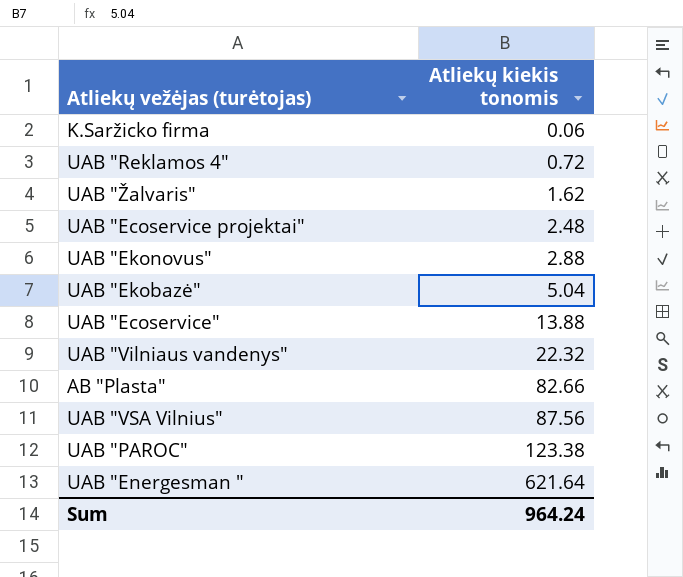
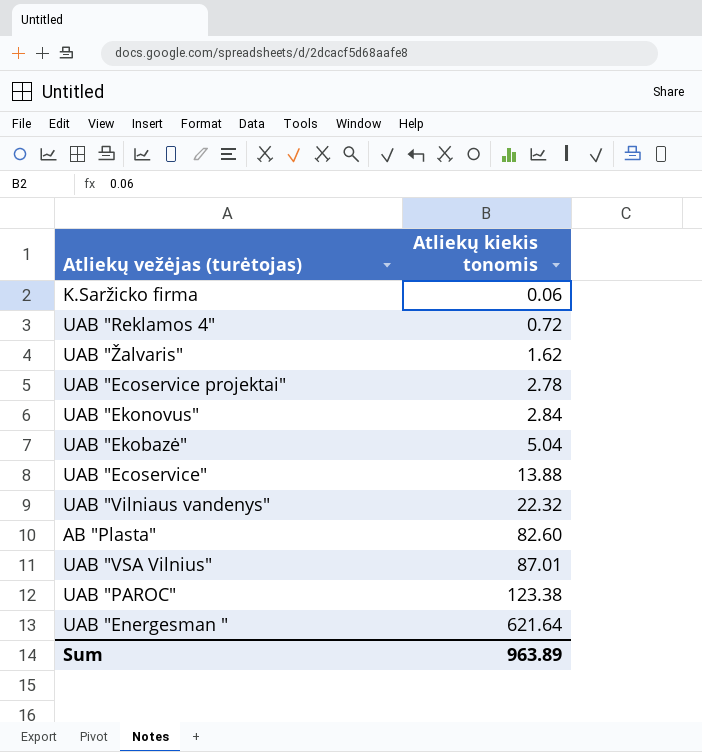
UAB "Ecoservice projektai" | Atliekų kiekis tonomis: 2.48 -> 2.78
UAB "Ekonovus" | Atliekų kiekis tonomis: 2.88 -> 2.84
AB "Plasta" | Atliekų kiekis tonomis: 82.66 -> 82.60
UAB "VSA Vilnius" | Atliekų kiekis tonomis: 87.56 -> 87.01
Sum | Atliekų kiekis tonomis: 964.24 -> 963.89

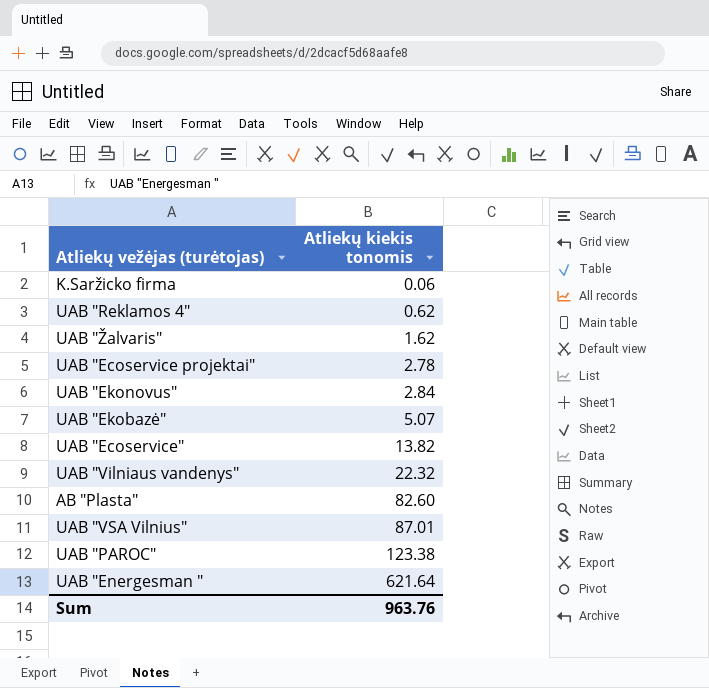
UAB "Reklamos 4" | Atliekų kiekis tonomis: 0.72 -> 0.62
UAB "Ekobazė" | Atliekų kiekis tonomis: 5.04 -> 5.07
UAB "Ecoservice" | Atliekų kiekis tonomis: 13.88 -> 13.82
Sum | Atliekų kiekis tonomis: 963.89 -> 963.76

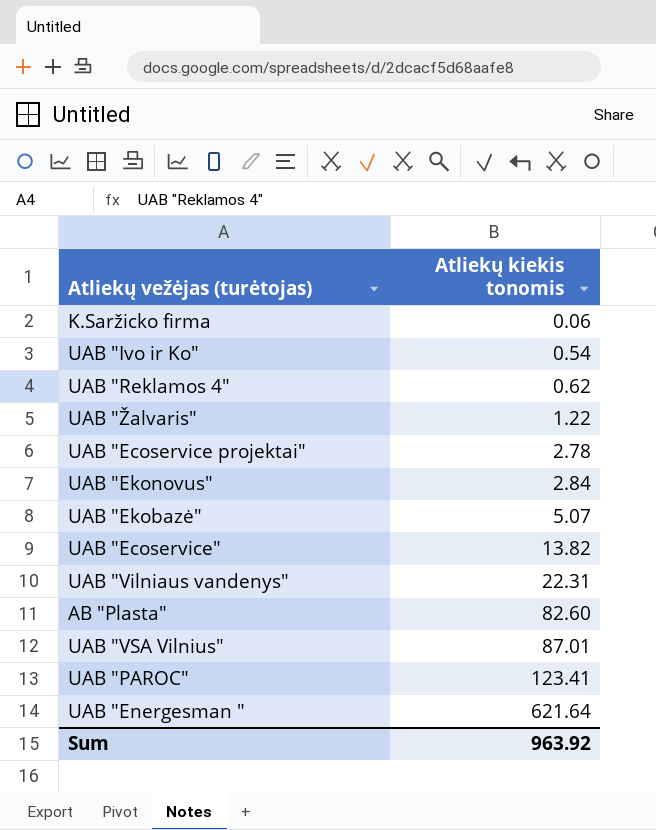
row UAB "Ivo ir Ko": none -> 0.54
UAB "Žalvaris" | Atliekų kiekis tonomis: 1.62 -> 1.22
UAB "Vilniaus vandenys" | Atliekų kiekis tonomis: 22.32 -> 22.31
UAB "PAROC" | Atliekų kiekis tonomis: 123.38 -> 123.41
Sum | Atliekų kiekis tonomis: 963.76 -> 963.92

